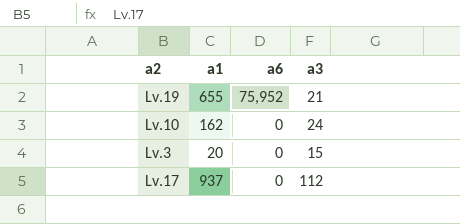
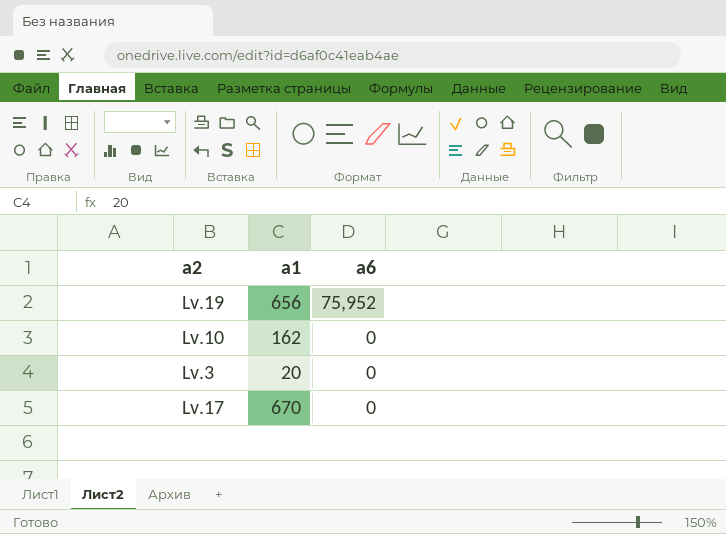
column a3 | position: 4 -> none
Lv.19 | a1: 655 -> 656
Lv.17 | a1: 937 -> 670

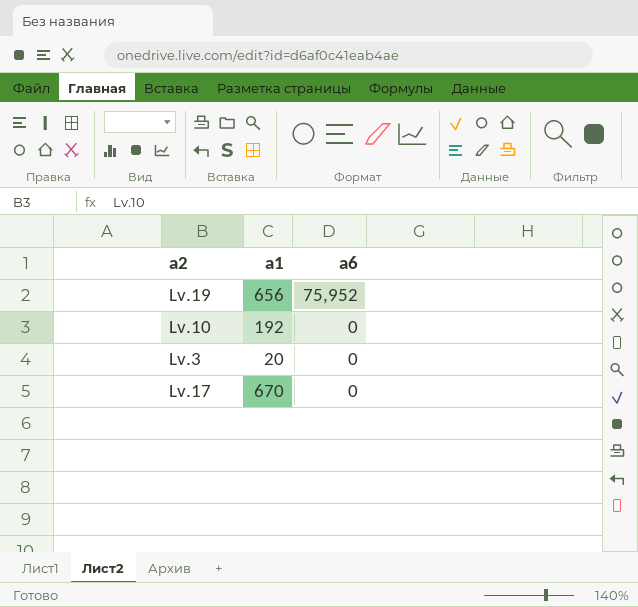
Lv.10 | a1: 162 -> 192

